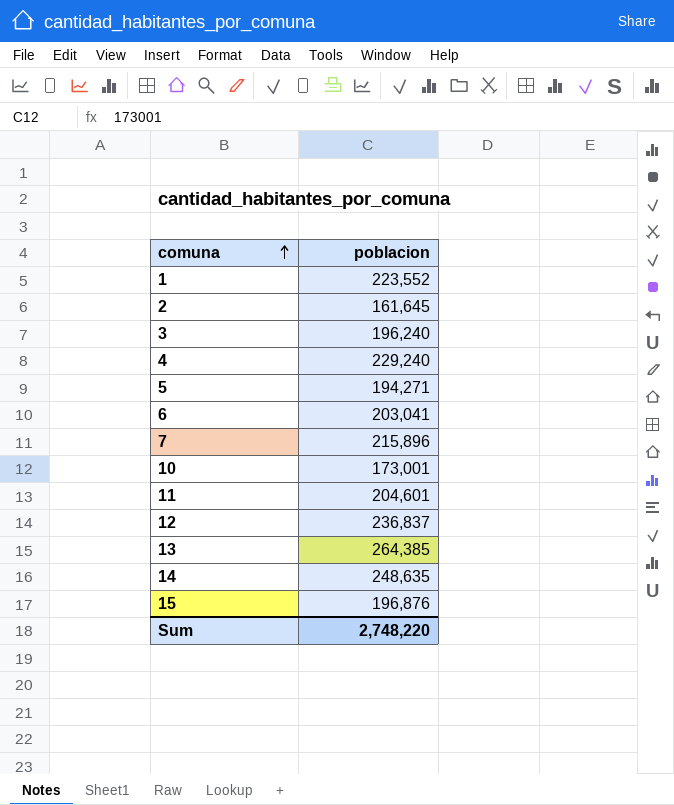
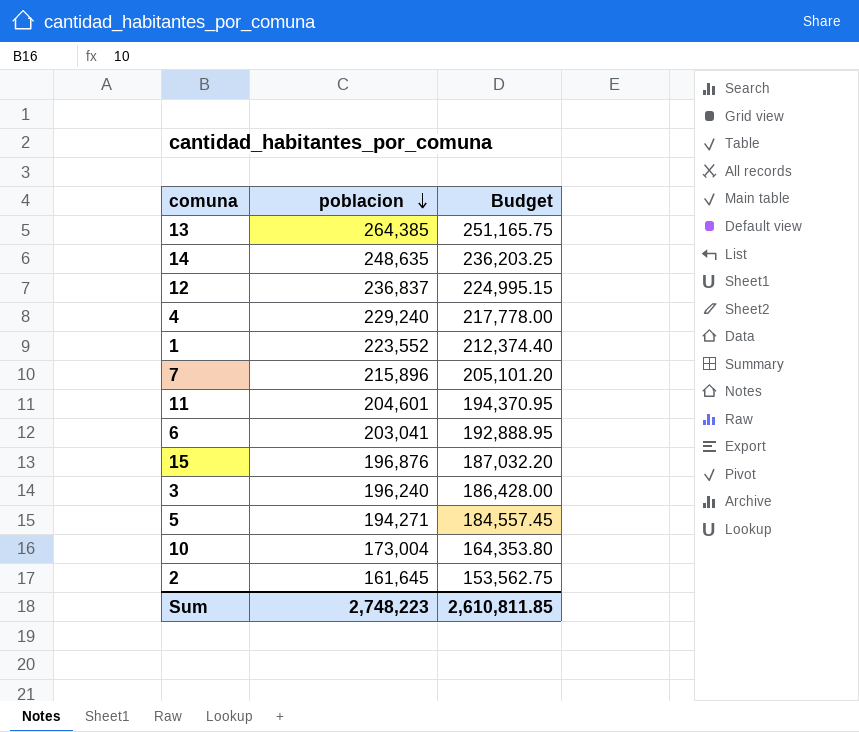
row order: comuna ascending -> poblacion descending
column Budget | formula: none -> [poblacion] * 0.95
10 | poblacion: 173,001 -> 173,004
Sum | poblacion: 2,748,220 -> 2,748,223

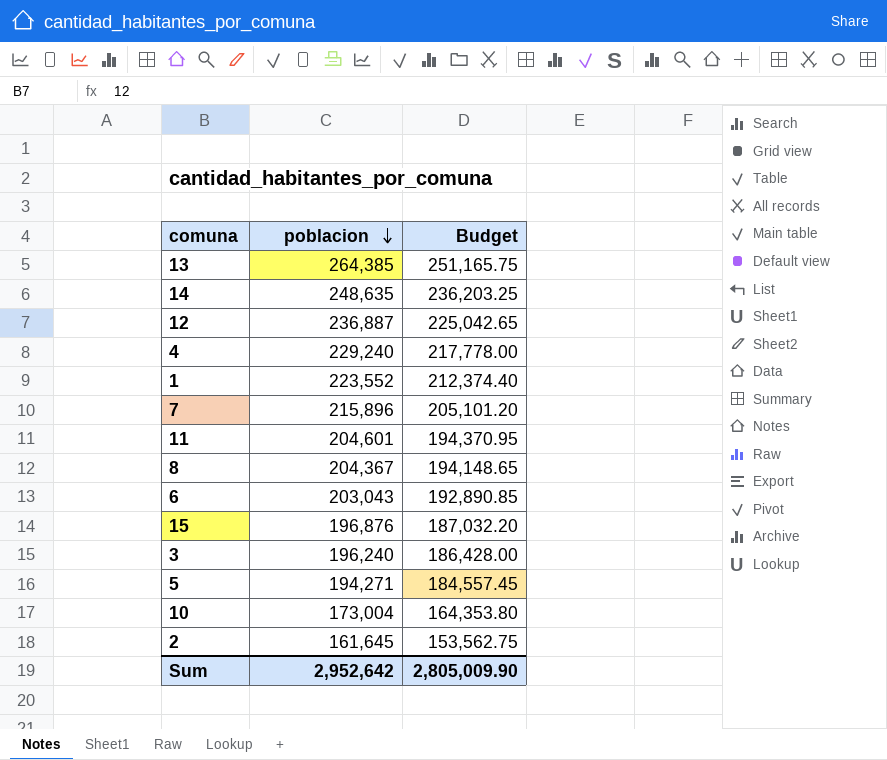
12 | poblacion: 236,837 -> 236,887
12 | Budget: 224,995.15 -> 225,042.65
row 8: none -> 204,367 | 194,148.65
6 | poblacion: 203,041 -> 203,043
6 | Budget: 192,888.95 -> 192,890.85
Sum | poblacion: 2,748,223 -> 2,952,642
Sum | Budget: 2,610,811.85 -> 2,805,009.90

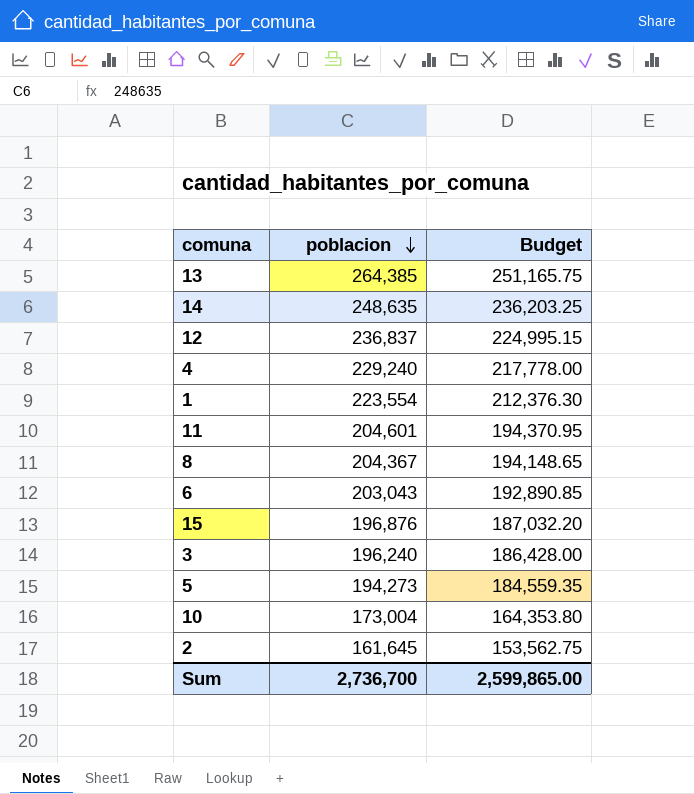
row 7: 215,896 | 205,101.20 -> none
12 | poblacion: 236,887 -> 236,837
12 | Budget: 225,042.65 -> 224,995.15
1 | poblacion: 223,552 -> 223,554
1 | Budget: 212,374.40 -> 212,376.30
5 | poblacion: 194,271 -> 194,273
5 | Budget: 184,557.45 -> 184,559.35
Sum | poblacion: 2,952,642 -> 2,736,700
Sum | Budget: 2,805,009.90 -> 2,599,865.00

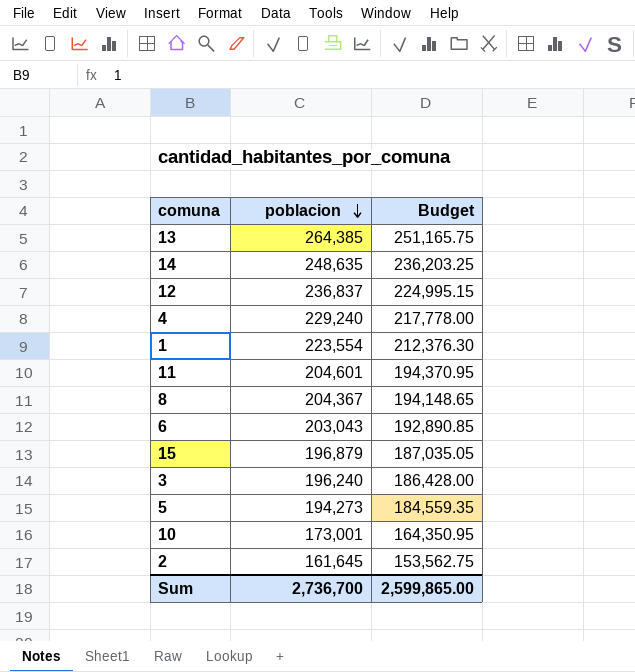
15 | poblacion: 196,876 -> 196,879
15 | Budget: 187,032.20 -> 187,035.05
10 | poblacion: 173,004 -> 173,001
10 | Budget: 164,353.80 -> 164,350.95

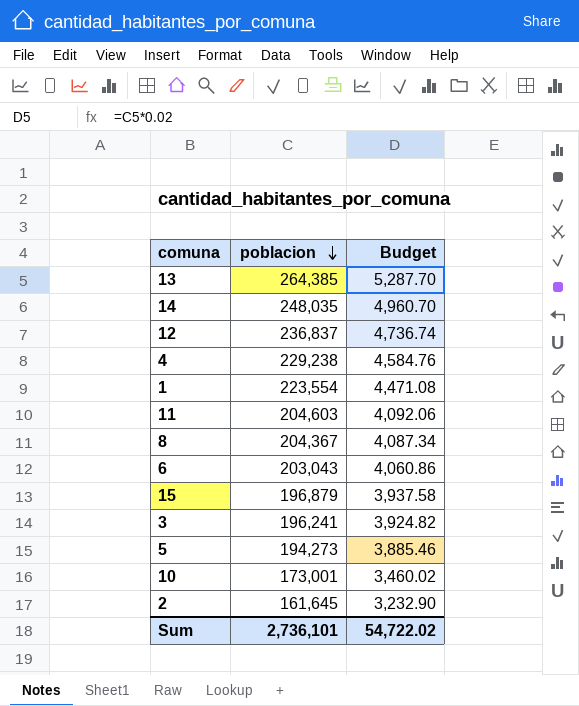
column Budget | formula: [poblacion] * 0.95 -> [poblacion] * 0.02
14 | poblacion: 248,635 -> 248,035
4 | poblacion: 229,240 -> 229,238
11 | poblacion: 204,601 -> 204,603
3 | poblacion: 196,240 -> 196,241
Sum | poblacion: 2,736,700 -> 2,736,101
Sum | Budget: 2,599,865.00 -> 54,722.02

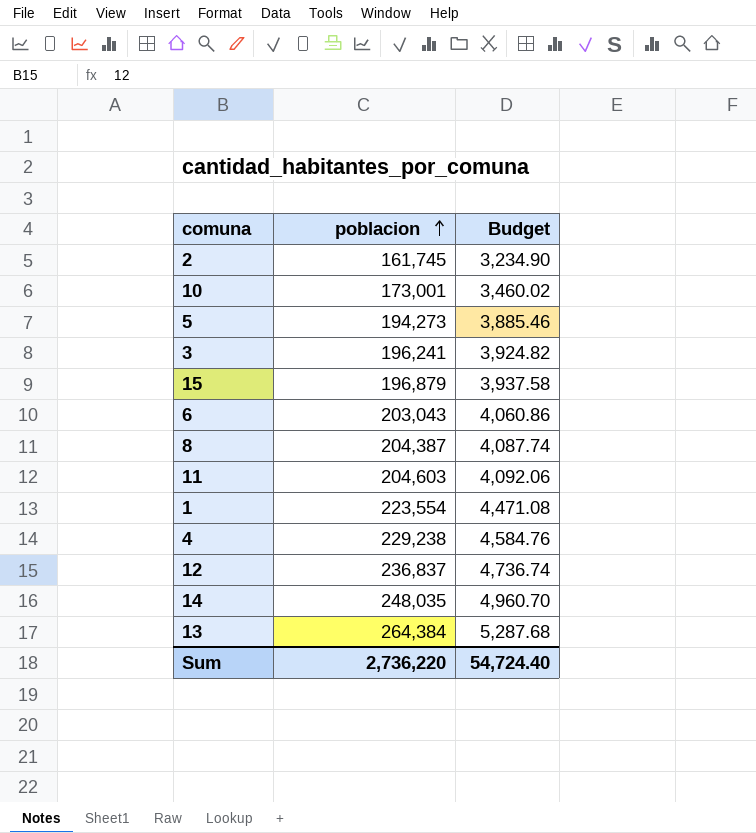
row order: poblacion descending -> poblacion ascending
2 | poblacion: 161,645 -> 161,745
2 | Budget: 3,232.90 -> 3,234.90
8 | poblacion: 204,367 -> 204,387
8 | Budget: 4,087.34 -> 4,087.74
13 | poblacion: 264,385 -> 264,384
13 | Budget: 5,287.70 -> 5,287.68
Sum | poblacion: 2,736,101 -> 2,736,220
Sum | Budget: 54,722.02 -> 54,724.40

